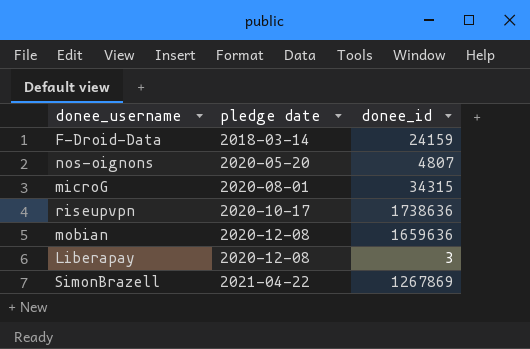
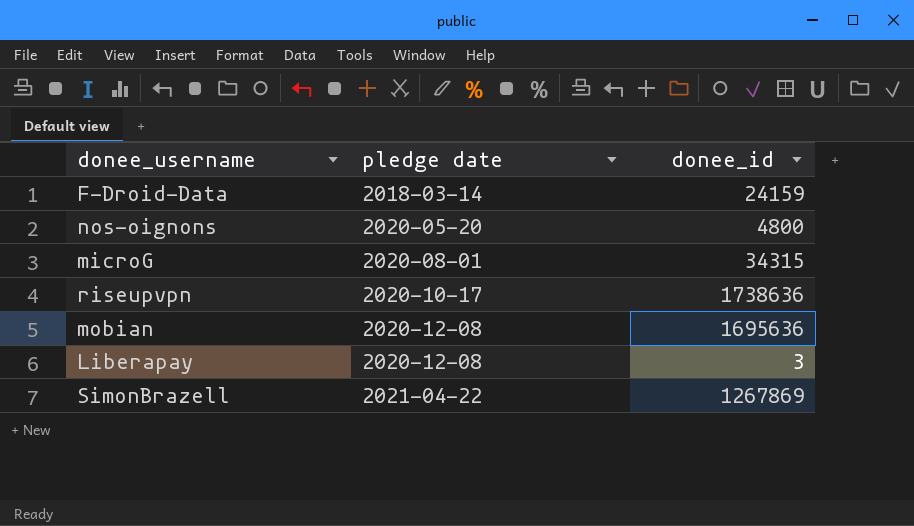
nos-oignons | donee_id: 4807 -> 4800
mobian | donee_id: 1659636 -> 1695636

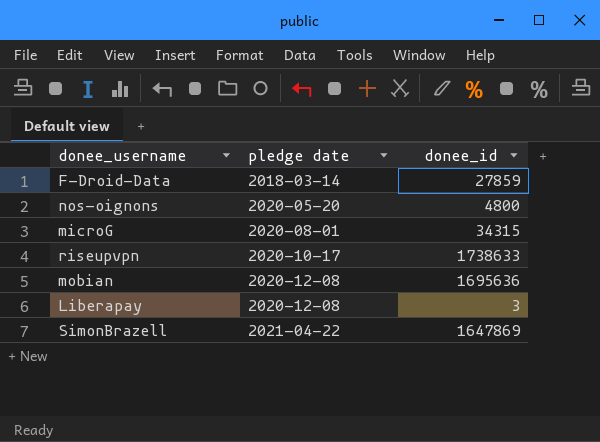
F-Droid-Data | donee_id: 24159 -> 27859
riseupvpn | donee_id: 1738636 -> 1738633
SimonBrazell | donee_id: 1267869 -> 1647869

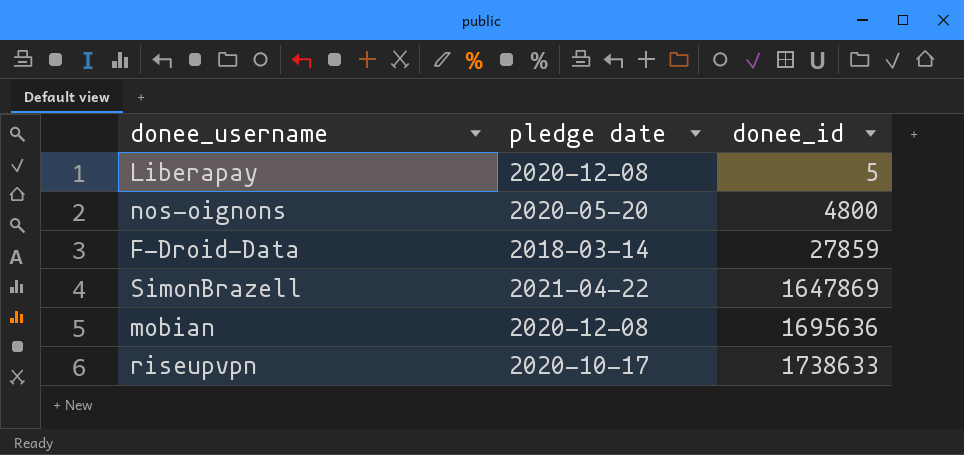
row order: pledge date ascending -> donee_id ascending
row microG: 2020-08-01 | 34315 -> none
Liberapay | donee_id: 3 -> 5

